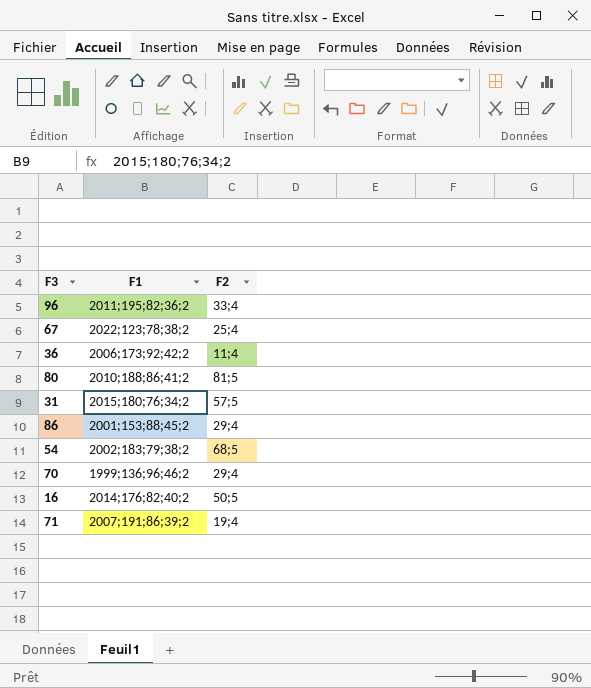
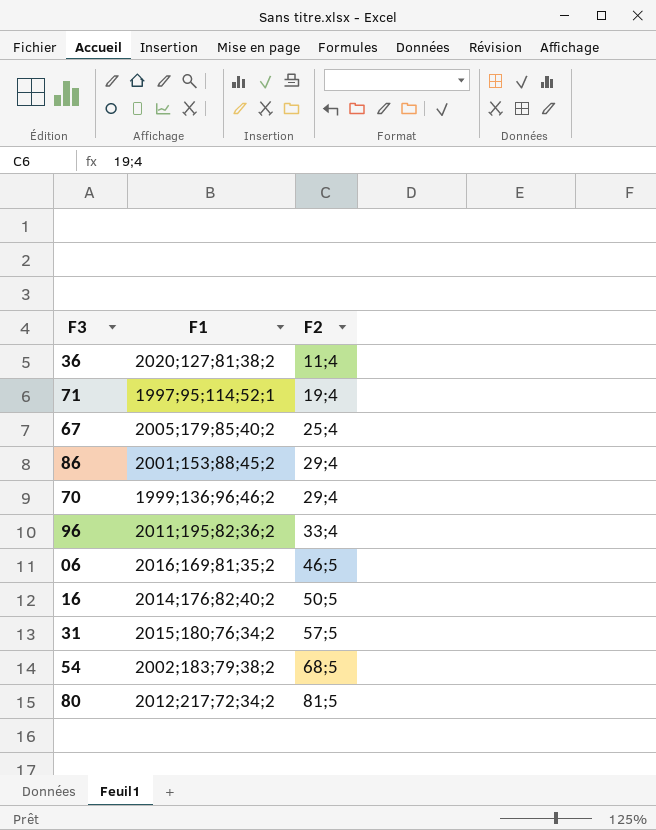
row order: none -> F2 ascending
36 | F1: 2006;173;92;42;2 -> 2020;127;81;38;2
71 | F1: 2007;191;86;39;2 -> 1997;95;114;52;1
67 | F1: 2022;123;78;38;2 -> 2005;179;85;40;2
row 06: none -> 2016;169;81;35;2 | 46;5
80 | F1: 2010;188;86;41;2 -> 2012;217;72;34;2

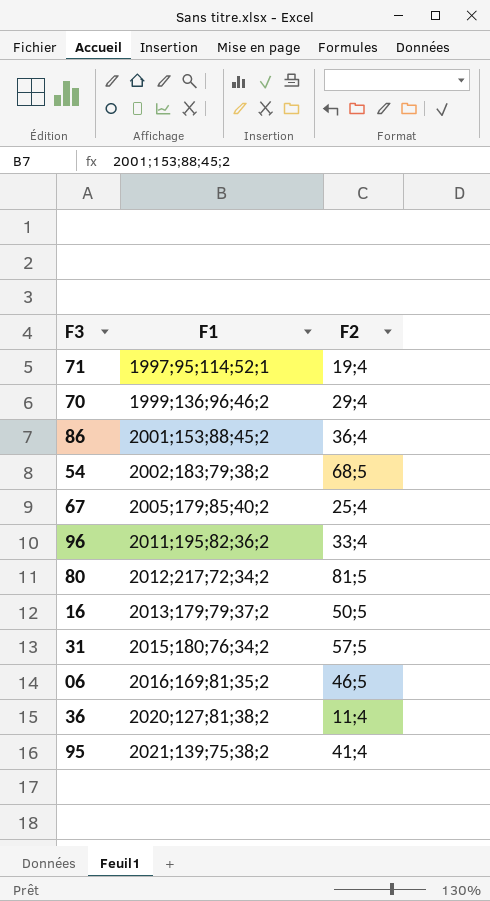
row order: F2 ascending -> F1 ascending
86 | F2: 29;4 -> 36;4
16 | F1: 2014;176;82;40;2 -> 2013;179;79;37;2
row 95: none -> 2021;139;75;38;2 | 41;4

